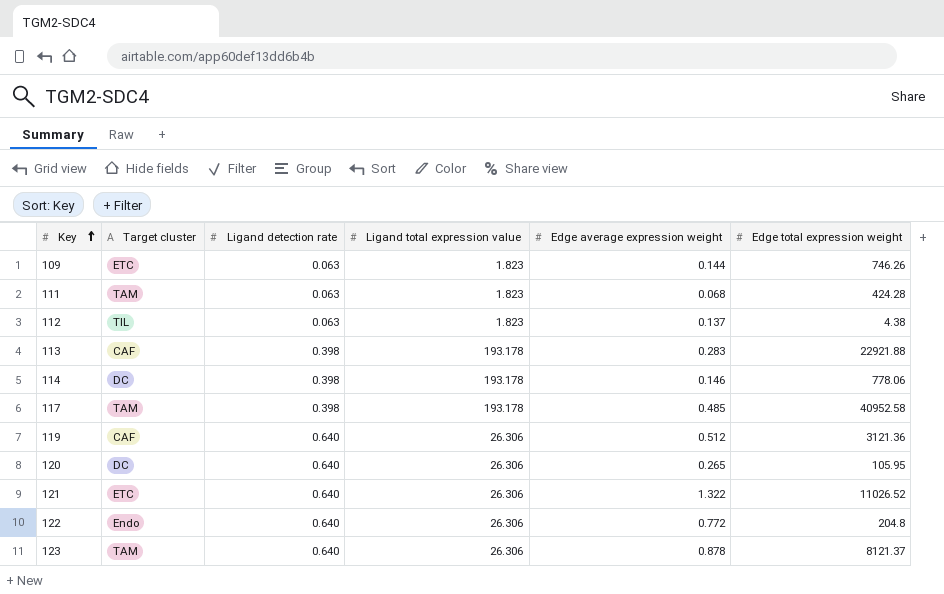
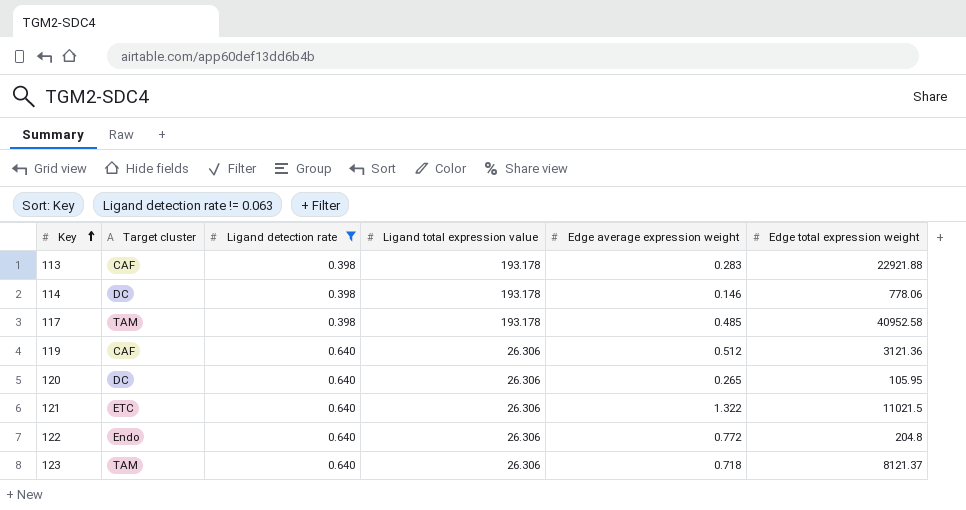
filter: none -> Ligand detection rate != 0.063
121 | Edge total expression weight: 11026.52 -> 11021.5
123 | Edge average expression weight: 0.878 -> 0.718

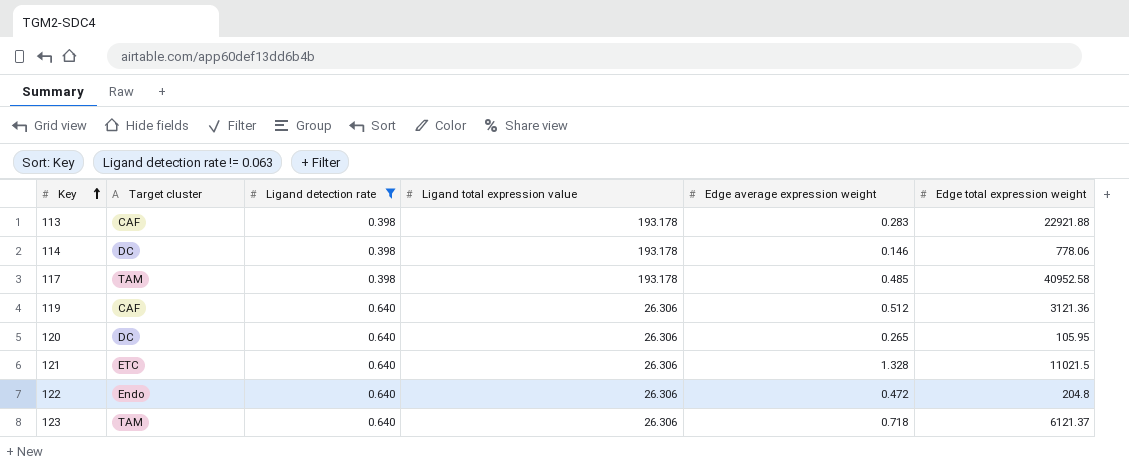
121 | Edge average expression weight: 1.322 -> 1.328
122 | Edge average expression weight: 0.772 -> 0.472
123 | Edge total expression weight: 8121.37 -> 6121.37

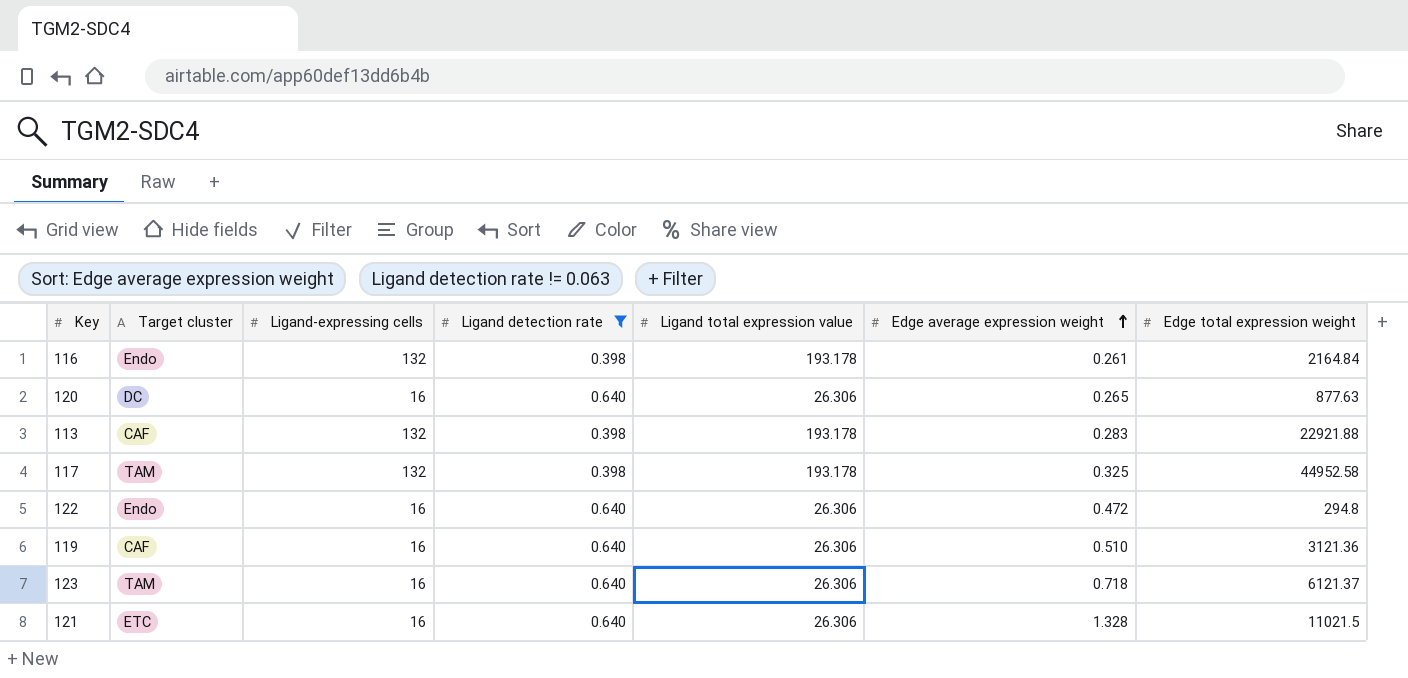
row order: Key ascending -> Edge average expression weight ascending
column Ligand-expressing cells | position: none -> 3
row 114: DC | 0.398 | 193.178 | 0.146 | 778.06 -> none
row 116: none -> Endo | 132 | 0.398 | 193.178 | 0.261 | 2164.84
120 | Edge total expression weight: 105.95 -> 877.63
117 | Edge average expression weight: 0.485 -> 0.325
117 | Edge total expression weight: 40952.58 -> 44952.58
122 | Edge total expression weight: 204.8 -> 294.8
119 | Edge average expression weight: 0.512 -> 0.510

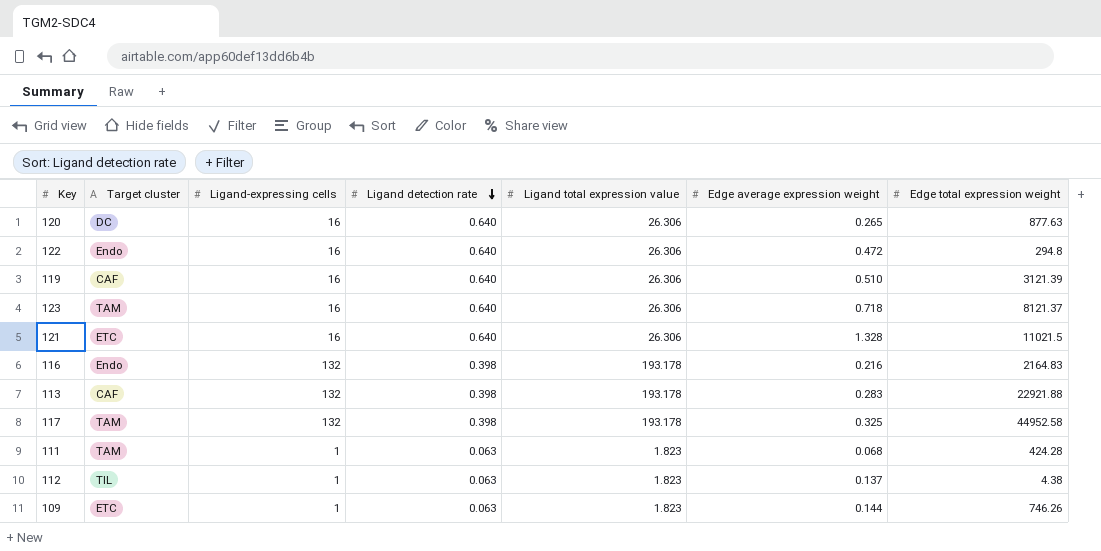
filter: Ligand detection rate != 0.063 -> none
row order: Edge average expression weight ascending -> Ligand detection rate descending
119 | Edge total expression weight: 3121.36 -> 3121.39
123 | Edge total expression weight: 6121.37 -> 8121.37
116 | Edge average expression weight: 0.261 -> 0.216
116 | Edge total expression weight: 2164.84 -> 2164.83

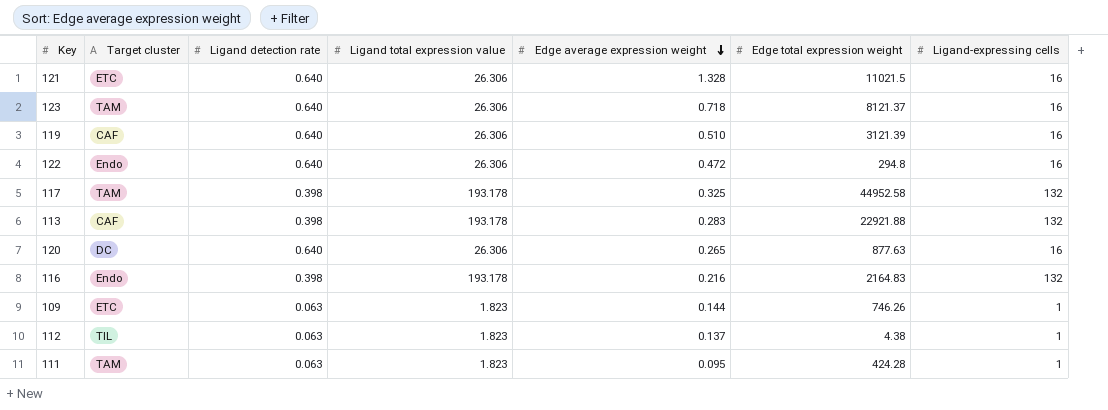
row order: Ligand detection rate descending -> Edge average expression weight descending
column Ligand-expressing cells | position: 3 -> 7
111 | Edge average expression weight: 0.068 -> 0.095

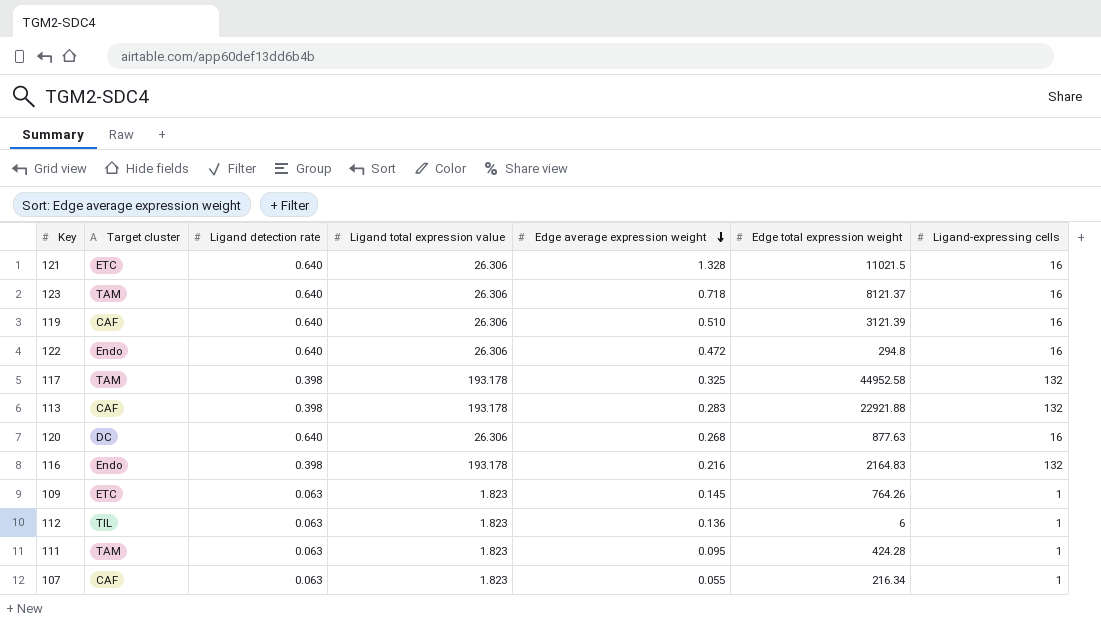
120 | Edge average expression weight: 0.265 -> 0.268
109 | Edge average expression weight: 0.144 -> 0.145
109 | Edge total expression weight: 746.26 -> 764.26
112 | Edge average expression weight: 0.137 -> 0.136
112 | Edge total expression weight: 4.38 -> 6
row 107: none -> CAF | 0.063 | 1.823 | 0.055 | 216.34 | 1

